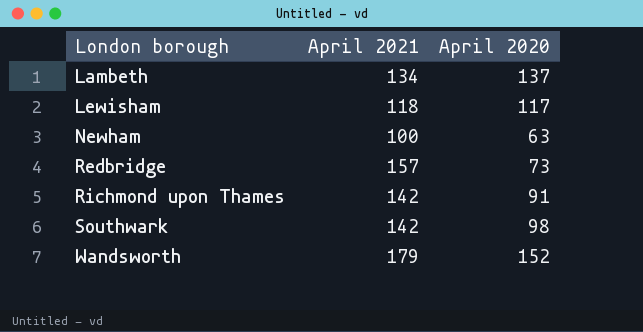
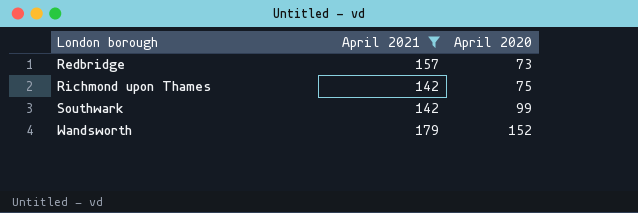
filter: none -> April 2021 >= 142
Richmond upon Thames | April 2020: 91 -> 75
Southwark | April 2020: 98 -> 99

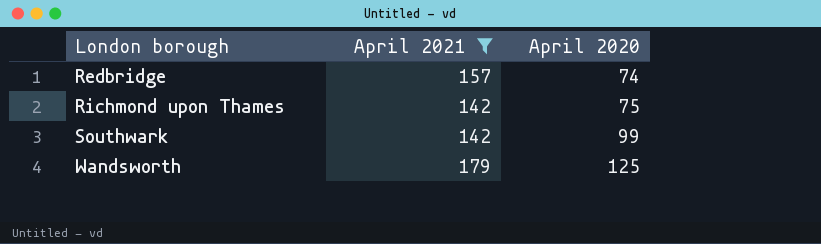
Redbridge | April 2020: 73 -> 74
Wandsworth | April 2020: 152 -> 125

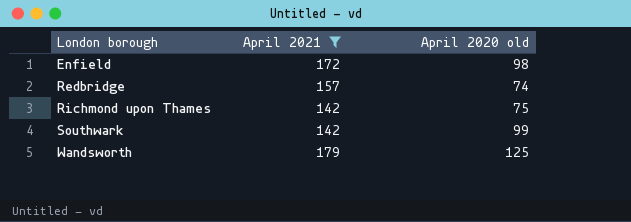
column name: April 2020 -> April 2020 old
row Enfield: none -> 172 | 98

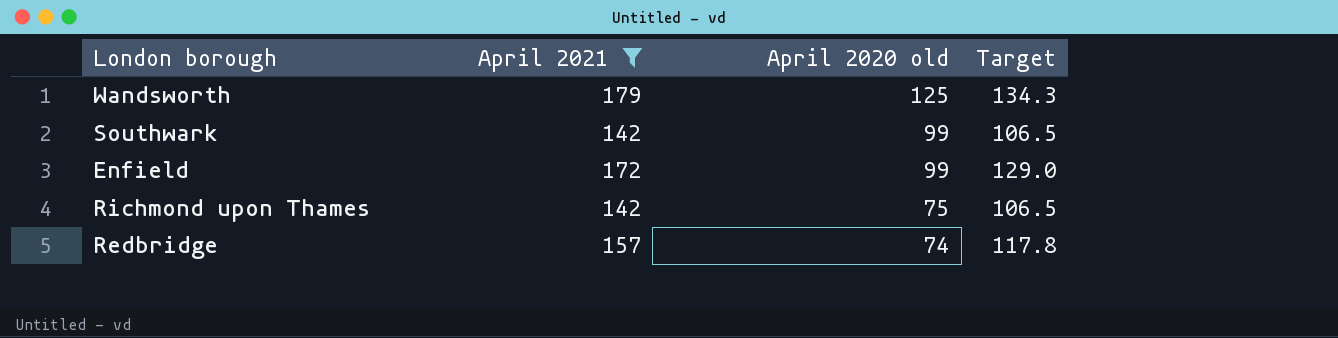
row order: London borough ascending -> April 2020 old descending
column Target | formula: none -> [April 2021] * 0.75
Enfield | April 2020 old: 98 -> 99

